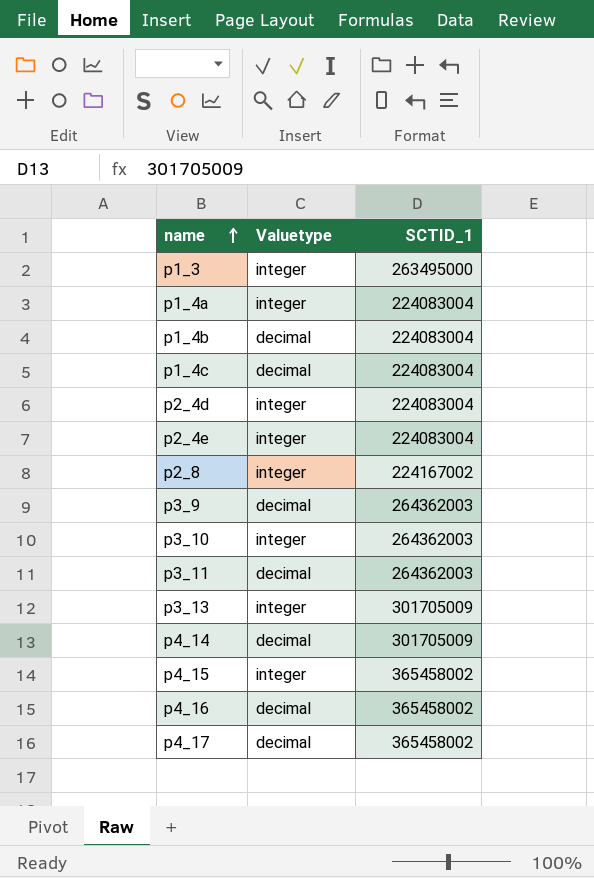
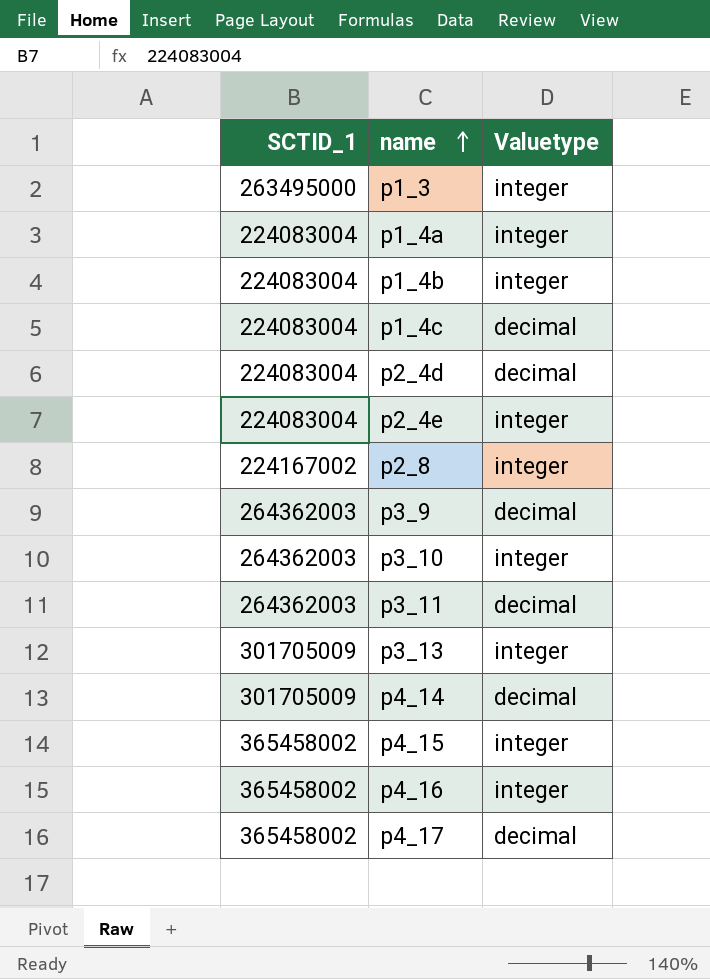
column SCTID_1 | position: 3 -> 1
p1_4b | Valuetype: decimal -> integer
p2_4d | Valuetype: integer -> decimal
p4_16 | Valuetype: decimal -> integer

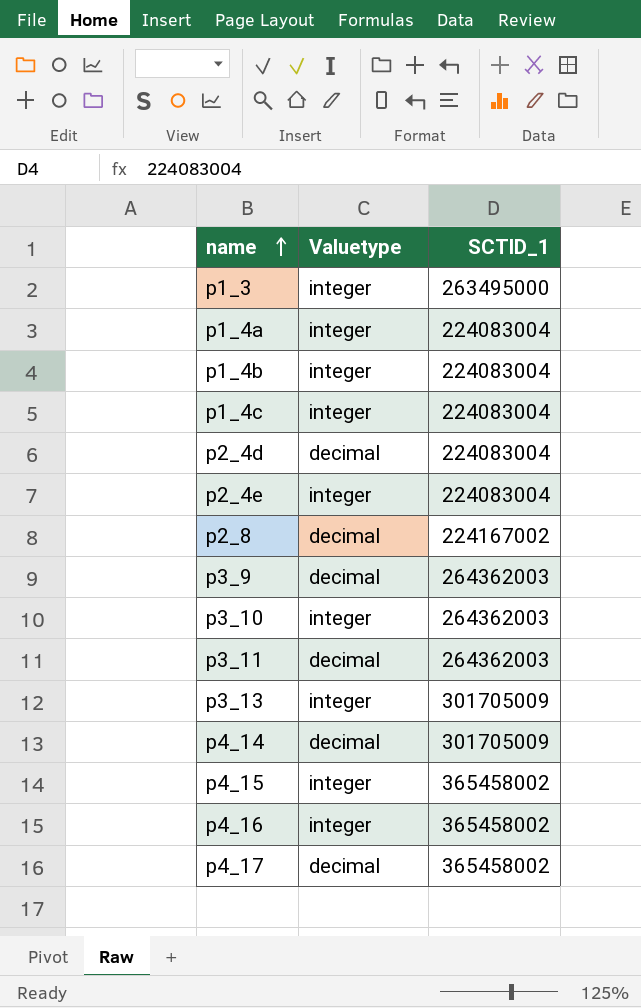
column SCTID_1 | position: 1 -> 3
p1_4c | Valuetype: decimal -> integer
p2_8 | Valuetype: integer -> decimal

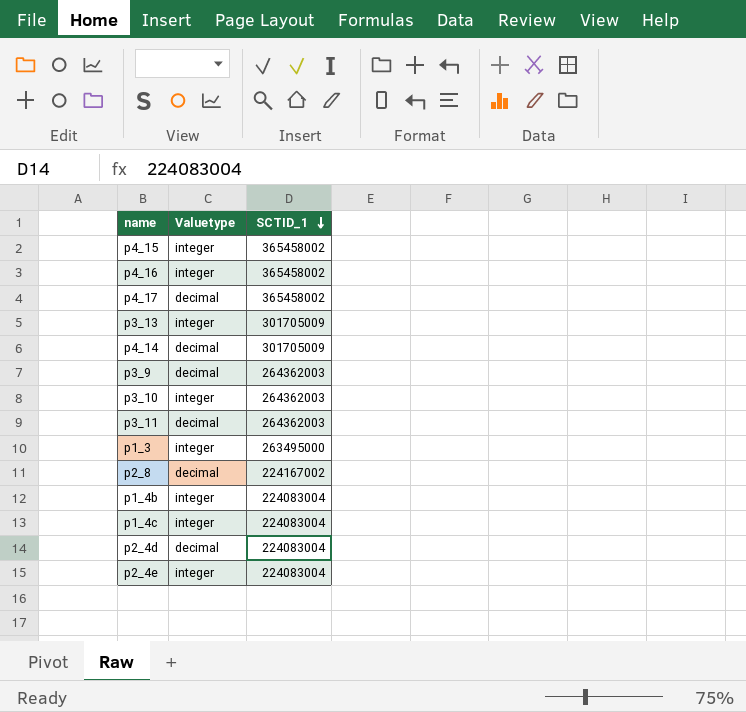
row order: name ascending -> SCTID_1 descending
row p1_4a: integer | 224083004 -> none

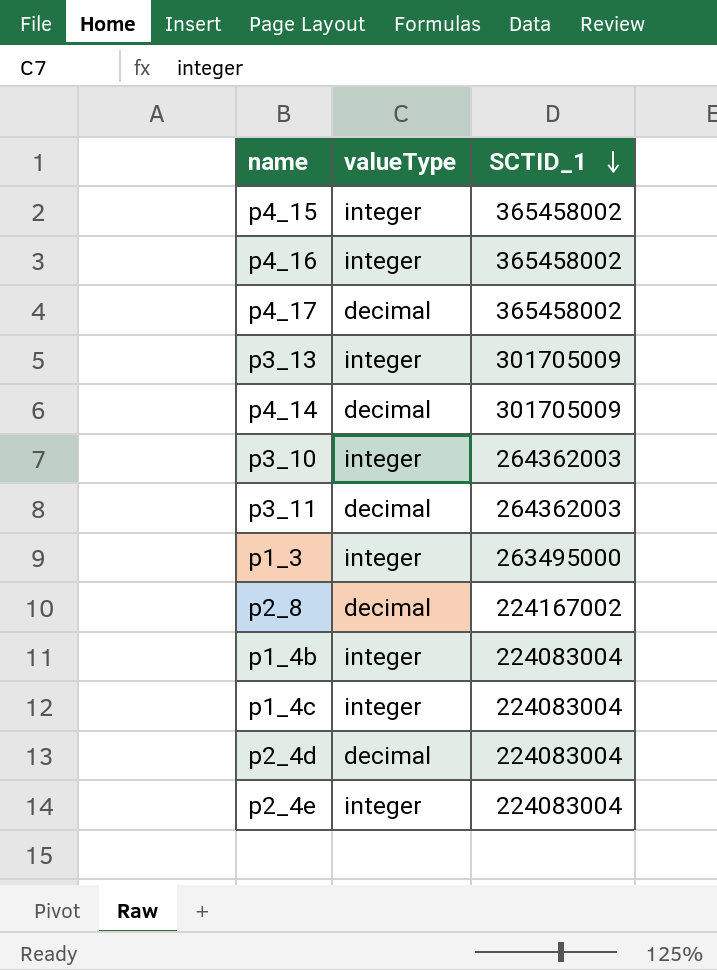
column name: Valuetype -> valueType
row p3_9: decimal | 264362003 -> none

